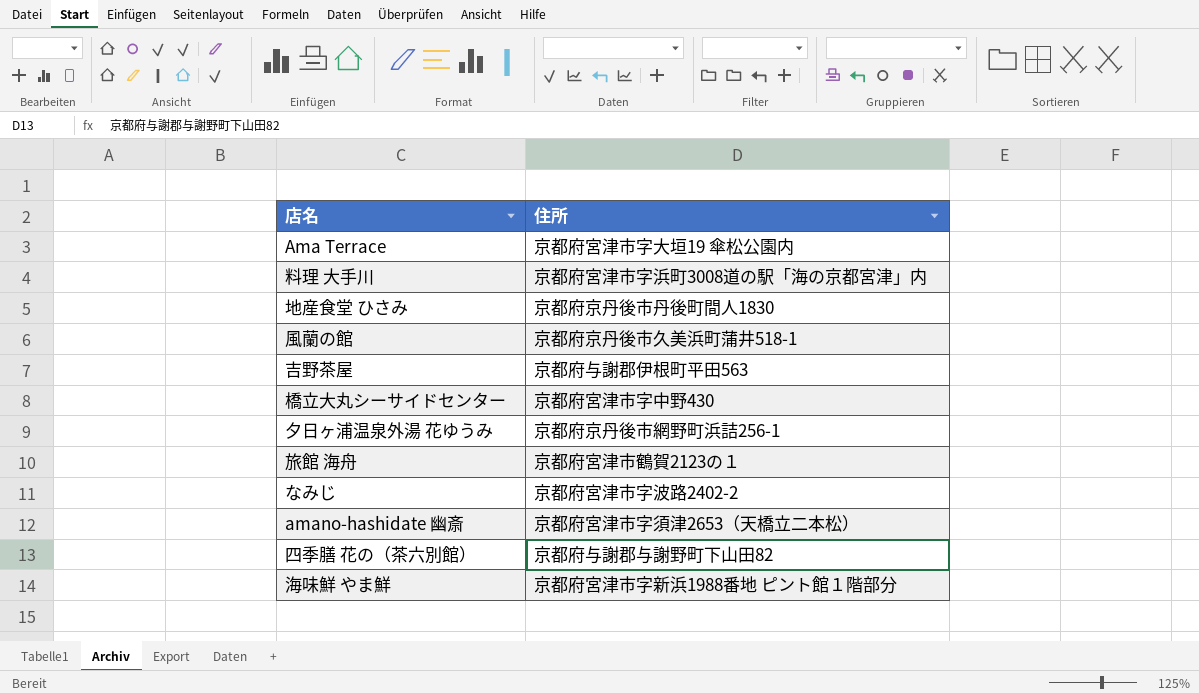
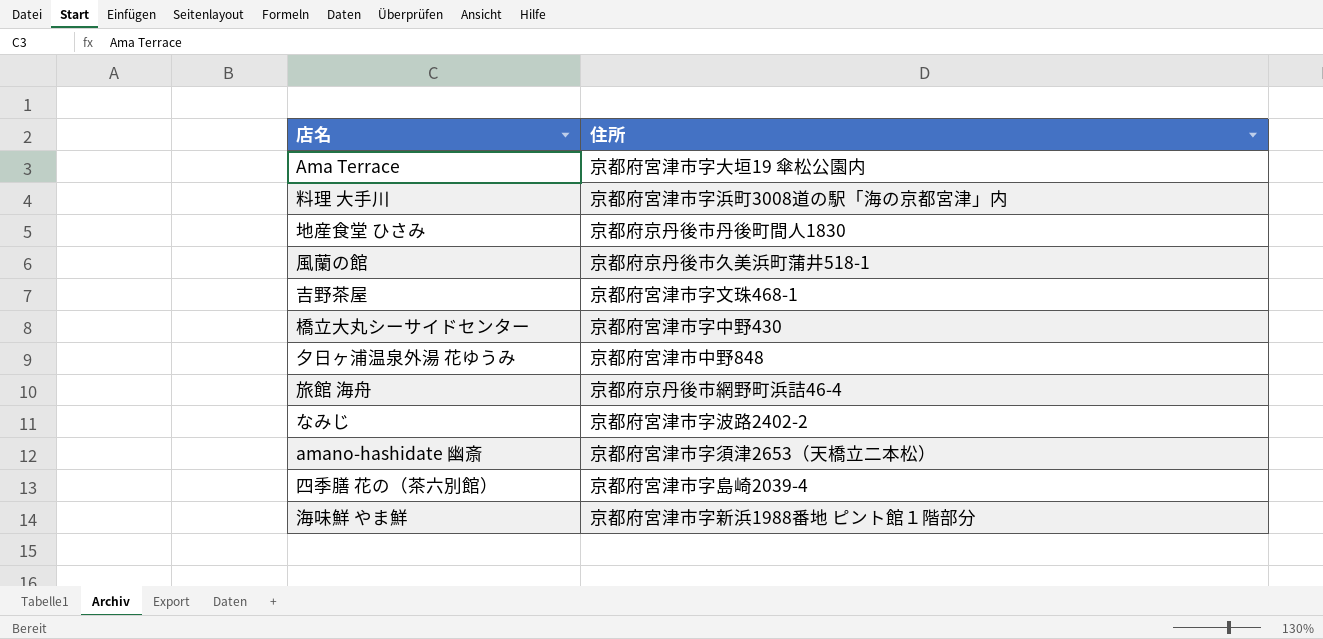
吉野茶屋 | 住所: 京都府与謝郡伊根町平田563 -> 京都府宮津市字文珠468-1
夕日ヶ浦温泉外湯 花ゆうみ | 住所: 京都府京丹後市網野町浜詰256-1 -> 京都府宮津市中野848
旅館 海舟 | 住所: 京都府宮津市鶴賀2123の１ -> 京都府京丹後市網野町浜詰46-4
四季膳 花の（茶六別館） | 住所: 京都府与謝郡与謝野町下山田82 -> 京都府宮津市字島崎2039-4

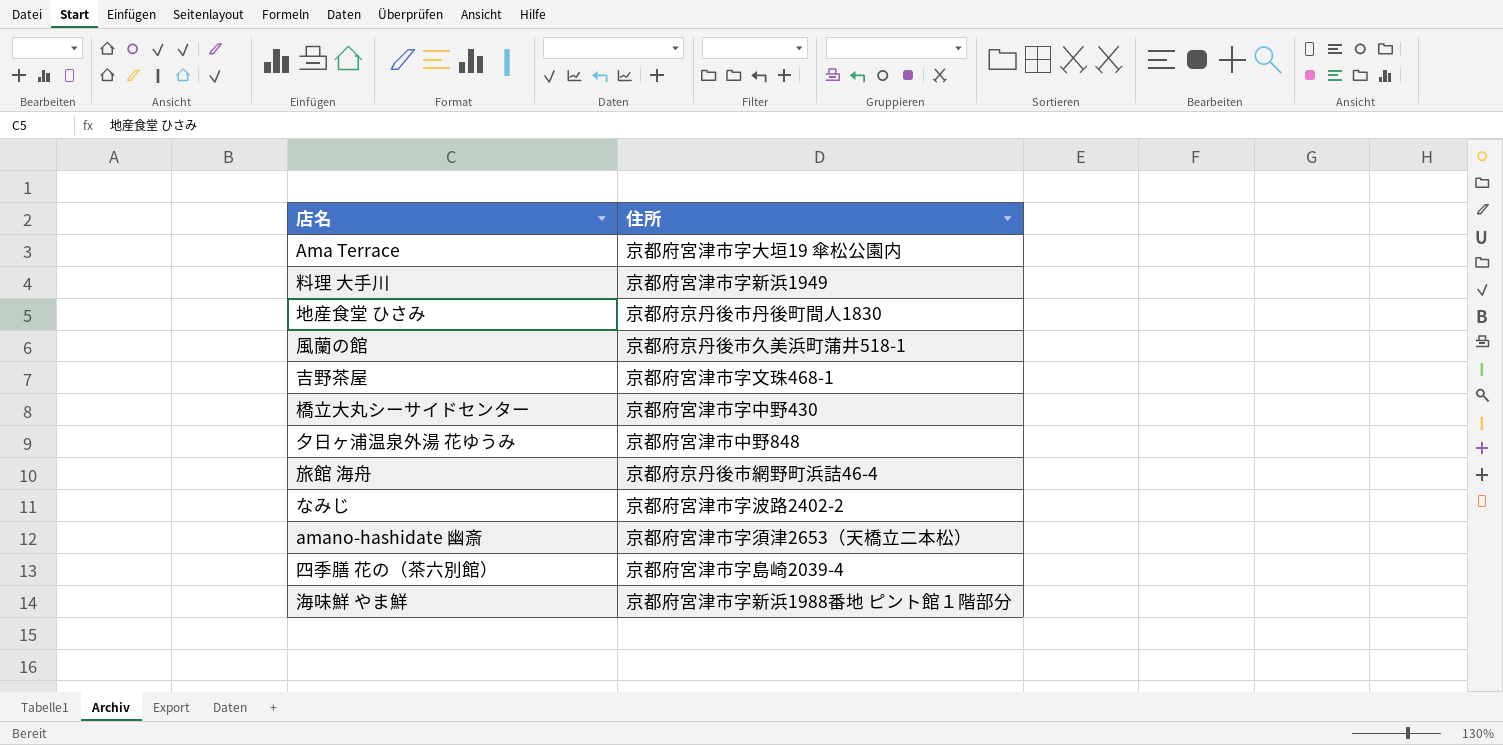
料理 大手川 | 住所: 京都府宮津市字浜町3008道の駅「海の京都宮津」内 -> 京都府宮津市字新浜1949

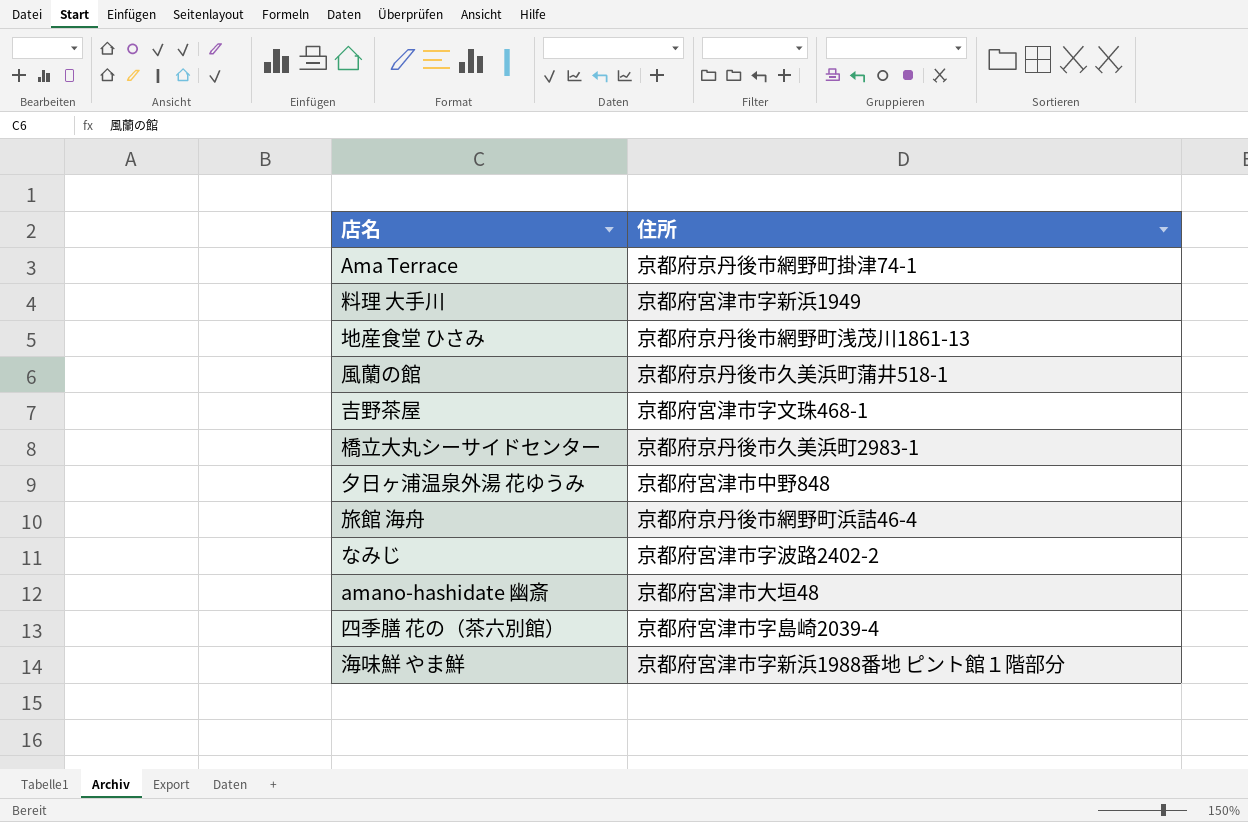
Ama Terrace | 住所: 京都府宮津市字大垣19 傘松公園内 -> 京都府京丹後市網野町掛津74-1
地産食堂 ひさみ | 住所: 京都府京丹後市丹後町間人1830 -> 京都府京丹後市網野町浅茂川1861-13
橋立大丸シーサイドセンター | 住所: 京都府宮津市字中野430 -> 京都府京丹後市久美浜町2983-1
amano-hashidate 幽斎 | 住所: 京都府宮津市字須津2653（天橋立二本松） -> 京都府宮津市大垣48

